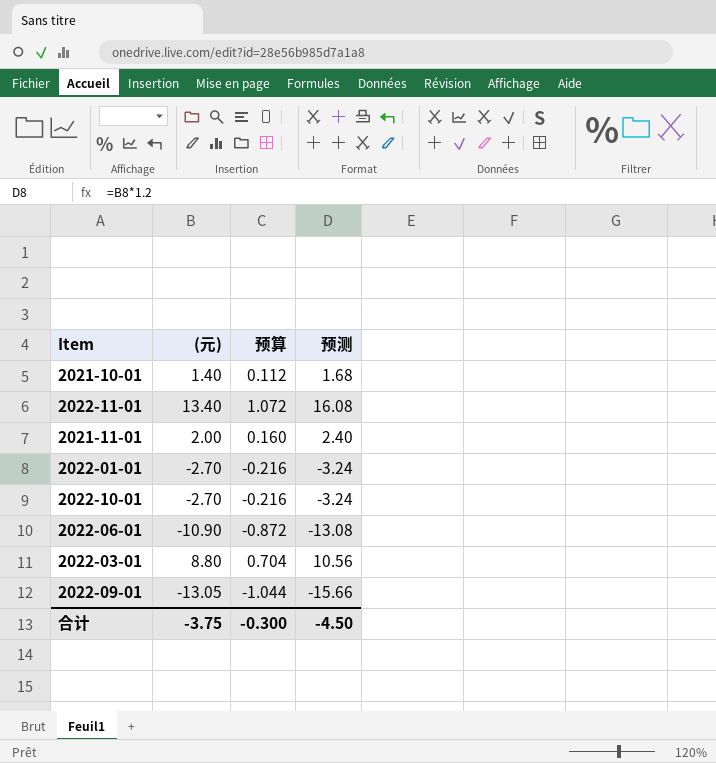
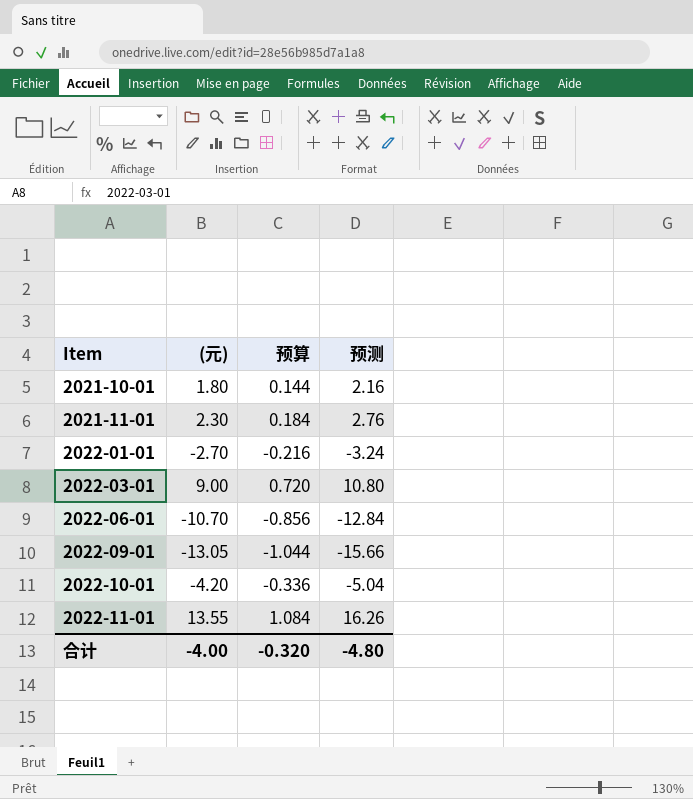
row order: none -> Item ascending
2021-10-01 | (元): 1.40 -> 1.80
2021-10-01 | 预算: 0.112 -> 0.144
2021-10-01 | 预测: 1.68 -> 2.16
2021-11-01 | (元): 2.00 -> 2.30
2021-11-01 | 预算: 0.160 -> 0.184
2021-11-01 | 预测: 2.40 -> 2.76
2022-03-01 | (元): 8.80 -> 9.00
2022-03-01 | 预算: 0.704 -> 0.720
2022-03-01 | 预测: 10.56 -> 10.80
2022-06-01 | (元): -10.90 -> -10.70
2022-06-01 | 预算: -0.872 -> -0.856
2022-06-01 | 预测: -13.08 -> -12.84
2022-10-01 | (元): -2.70 -> -4.20
2022-10-01 | 预算: -0.216 -> -0.336
2022-10-01 | 预测: -3.24 -> -5.04
2022-11-01 | (元): 13.40 -> 13.55
2022-11-01 | 预算: 1.072 -> 1.084
2022-11-01 | 预测: 16.08 -> 16.26
合计 | (元): -3.75 -> -4.00
合计 | 预算: -0.300 -> -0.320
合计 | 预测: -4.50 -> -4.80

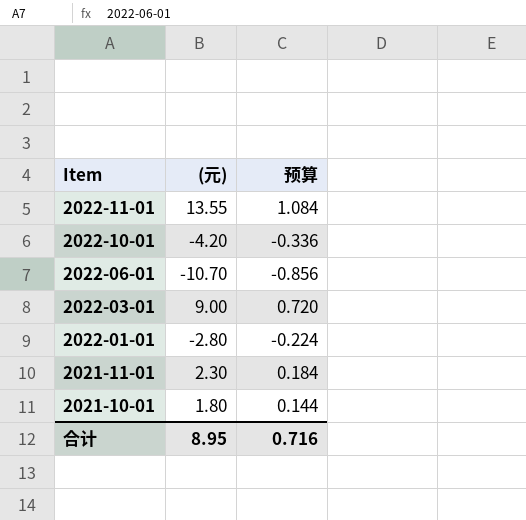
row order: Item ascending -> Item descending
column 预测 | formula: [(元)] * 1.2 -> none
row 2022-09-01: -13.05 | -1.044 | -15.66 -> none
2022-01-01 | (元): -2.70 -> -2.80
2022-01-01 | 预算: -0.216 -> -0.224
合计 | (元): -4.00 -> 8.95
合计 | 预算: -0.320 -> 0.716

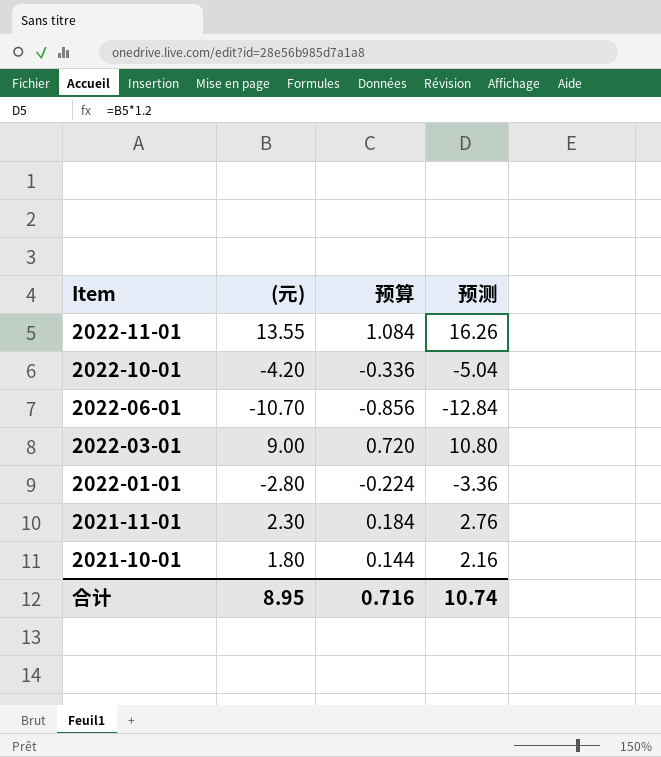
column 预测 | formula: none -> [(元)] * 1.2

